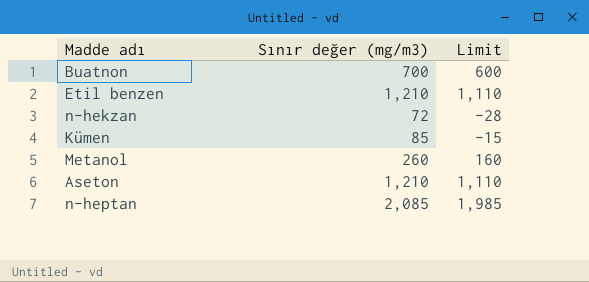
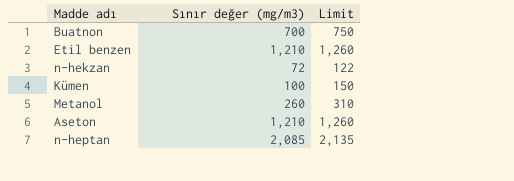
column Limit | formula: [Sınır değer (mg/m3)] - 100 -> [Sınır değer (mg/m3)] + 50
Kümen | Sınır değer (mg/m3): 85 -> 100

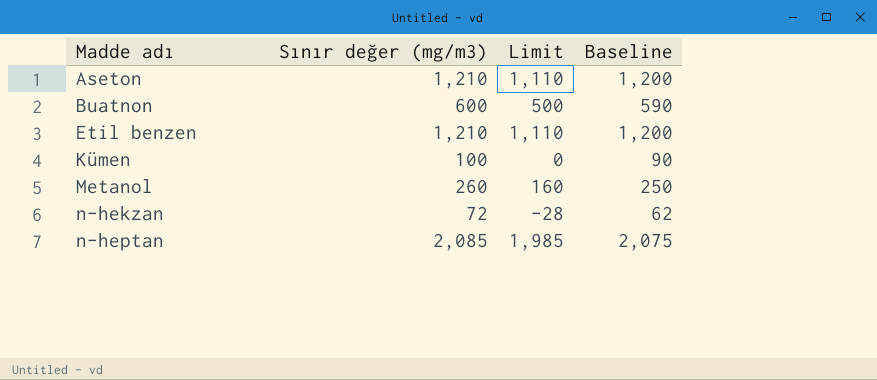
row order: none -> Madde adı ascending
column Limit | formula: [Sınır değer (mg/m3)] + 50 -> [Sınır değer (mg/m3)] - 100
column Baseline | formula: none -> [Sınır değer (mg/m3)] - 10
Buatnon | Sınır değer (mg/m3): 700 -> 600

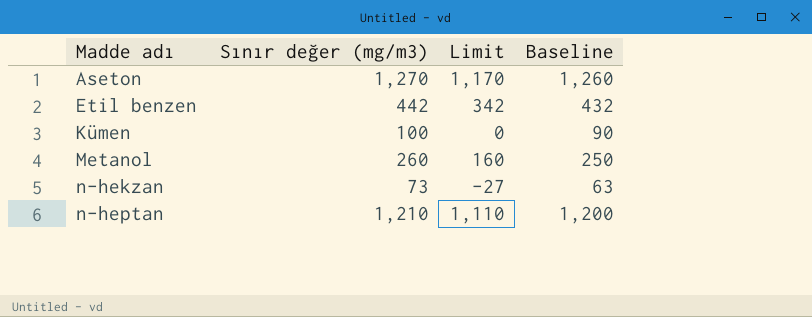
row Buatnon: 600 | 500 | 590 -> none
Aseton | Sınır değer (mg/m3): 1,210 -> 1,270
Aseton | Limit: 1,110 -> 1,170
Aseton | Baseline: 1,200 -> 1,260
Etil benzen | Sınır değer (mg/m3): 1,210 -> 442
Etil benzen | Limit: 1,110 -> 342
Etil benzen | Baseline: 1,200 -> 432
n-hekzan | Sınır değer (mg/m3): 72 -> 73
n-hekzan | Limit: -28 -> -27
n-hekzan | Baseline: 62 -> 63
n-heptan | Sınır değer (mg/m3): 2,085 -> 1,210
n-heptan | Limit: 1,985 -> 1,110
n-heptan | Baseline: 2,075 -> 1,200

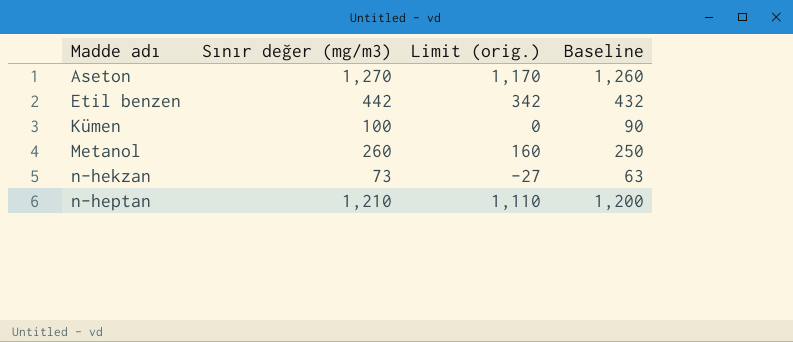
column name: Limit -> Limit (orig.)

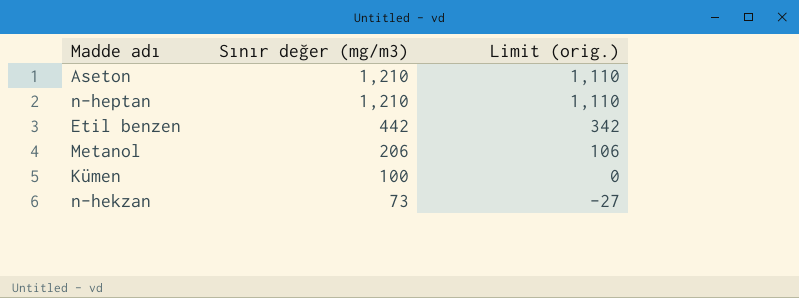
row order: Madde adı ascending -> Sınır değer (mg/m3) descending
column Baseline | formula: [Sınır değer (mg/m3)] - 10 -> none
Aseton | Sınır değer (mg/m3): 1,270 -> 1,210
Aseton | Limit (orig.): 1,170 -> 1,110
Metanol | Sınır değer (mg/m3): 260 -> 206
Metanol | Limit (orig.): 160 -> 106

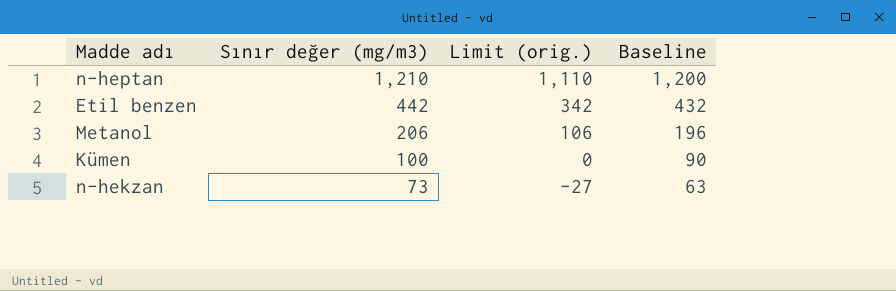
column Baseline | formula: none -> [Sınır değer (mg/m3)] - 10
row Aseton: 1,210 | 1,110 -> none

